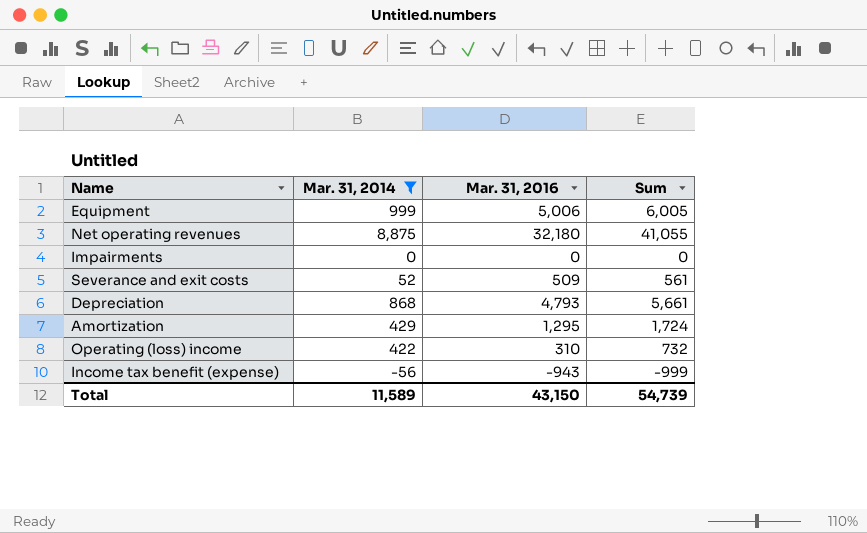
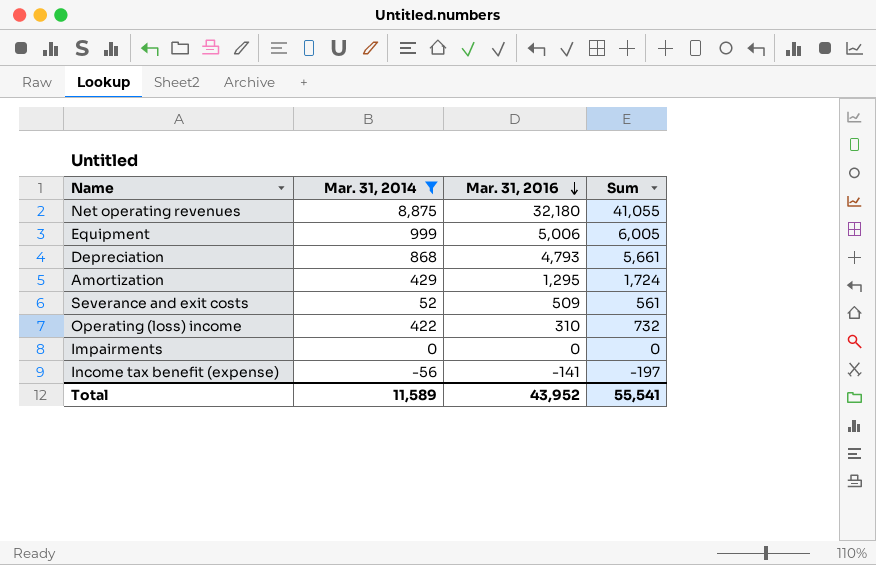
row order: none -> Mar. 31, 2016 descending
Income tax benefit (expense) | Mar. 31, 2016: -943 -> -141
Income tax benefit (expense) | Sum: -999 -> -197
Total | Mar. 31, 2016: 43,150 -> 43,952
Total | Sum: 54,739 -> 55,541

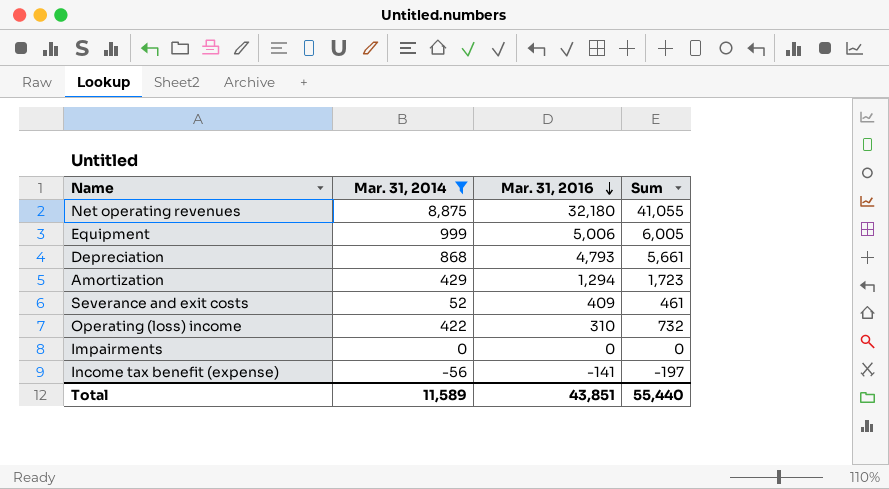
Amortization | Mar. 31, 2016: 1,295 -> 1,294
Amortization | Sum: 1,724 -> 1,723
Severance and exit costs | Mar. 31, 2016: 509 -> 409
Severance and exit costs | Sum: 561 -> 461
Total | Mar. 31, 2016: 43,952 -> 43,851
Total | Sum: 55,541 -> 55,440

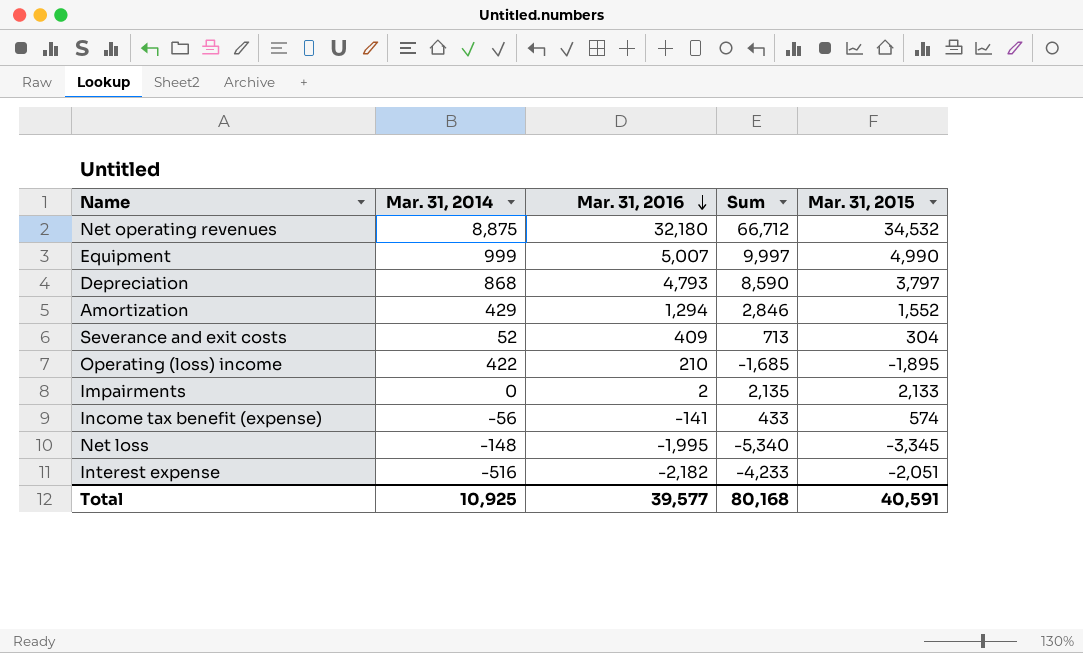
filter: Mar. 31, 2014 >= -56 -> none
column Sum | formula: [Mar. 31, 2014] + [Mar. 31, 2016] -> [Mar. 31, 2016] + [Mar. 31, 2015]
column Mar. 31, 2015 | position: none -> 5
Equipment | Mar. 31, 2016: 5,006 -> 5,007
Operating (loss) income | Mar. 31, 2016: 310 -> 210
Impairments | Mar. 31, 2016: 0 -> 2
Total | Mar. 31, 2014: 11,589 -> 10,925
Total | Mar. 31, 2016: 43,851 -> 39,577
Total | Sum: 55,440 -> 80,168

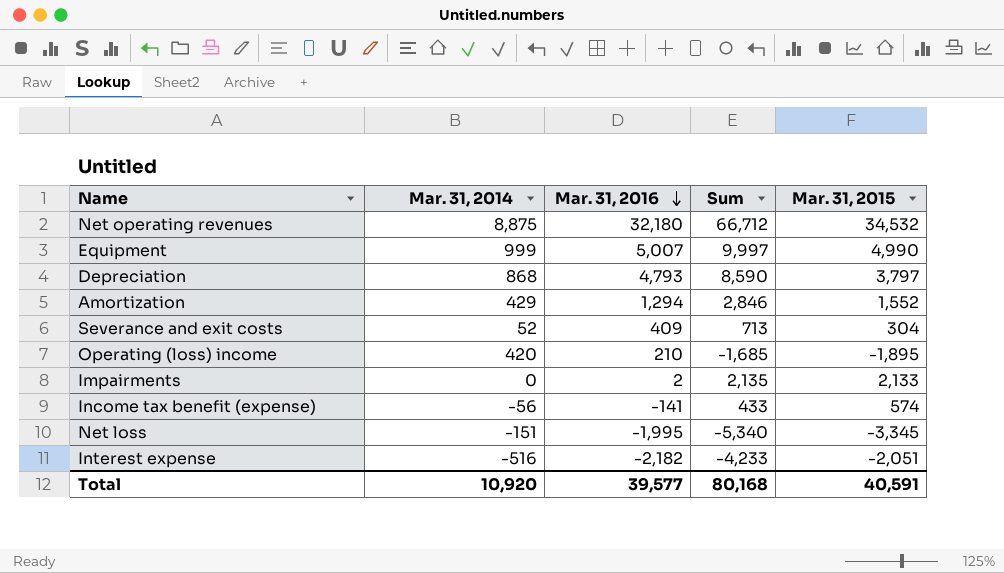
Operating (loss) income | Mar. 31, 2014: 422 -> 420
Net loss | Mar. 31, 2014: -148 -> -151
Total | Mar. 31, 2014: 10,925 -> 10,920

